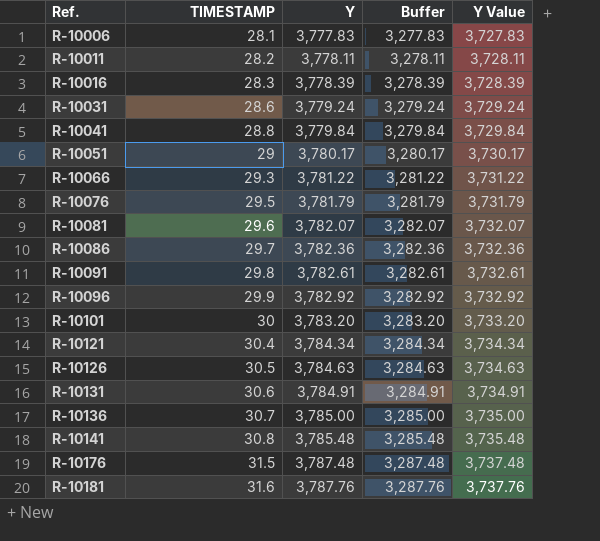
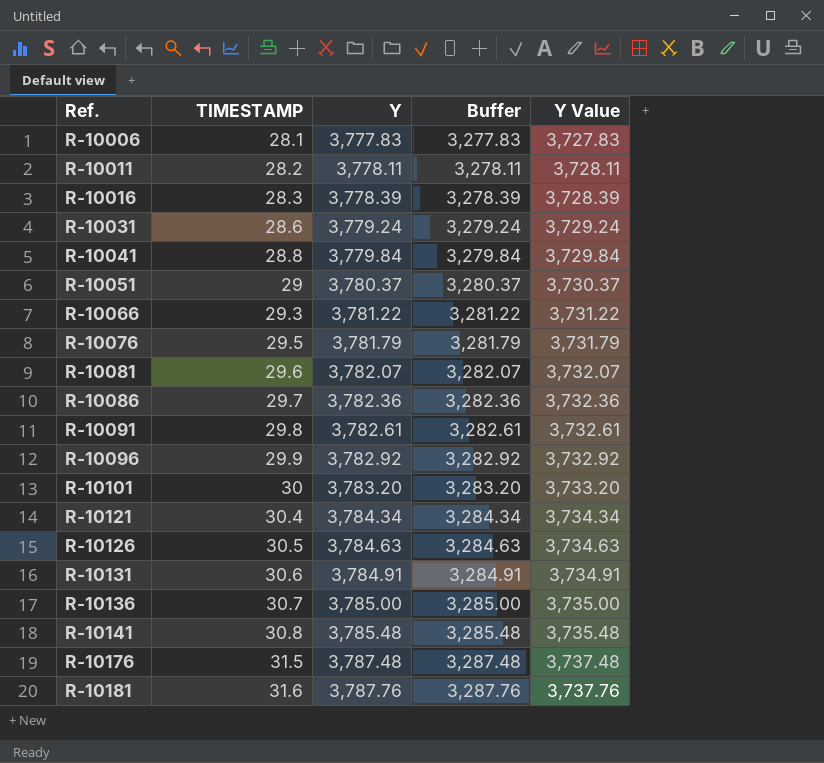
R-10051 | Y: 3,780.17 -> 3,780.37
R-10051 | Buffer: 3,280.17 -> 3,280.37
R-10051 | Y Value: 3,730.17 -> 3,730.37

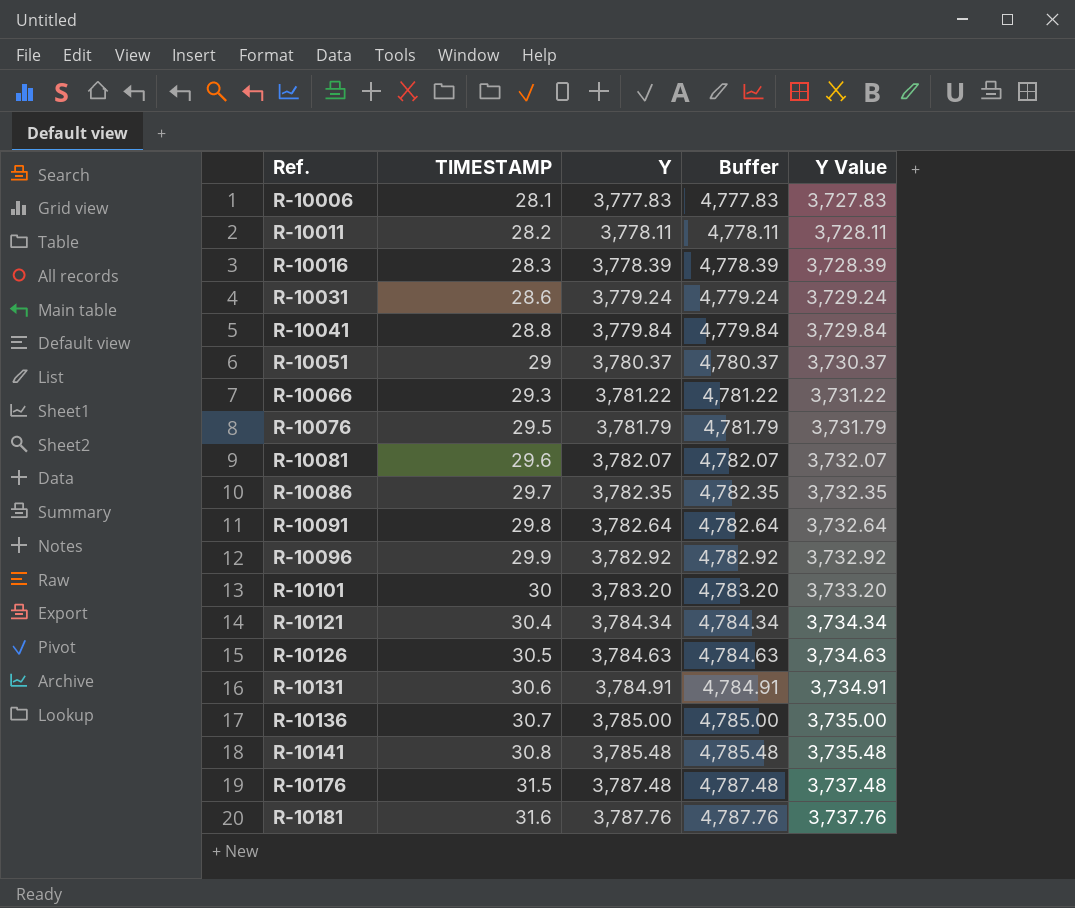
column Buffer | formula: [Y] - 500 -> [Y] + 1000
R-10086 | Y: 3,782.36 -> 3,782.35
R-10086 | Y Value: 3,732.36 -> 3,732.35
R-10091 | Y: 3,782.61 -> 3,782.64
R-10091 | Y Value: 3,732.61 -> 3,732.64

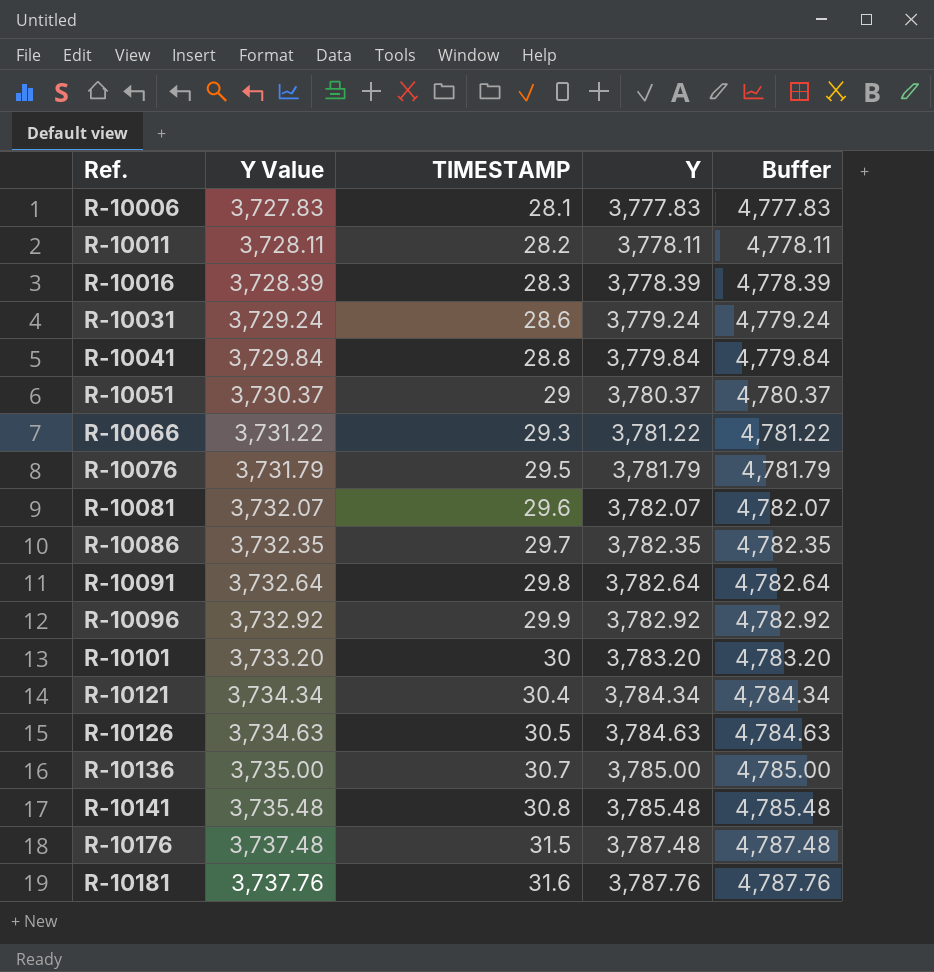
column Y Value | position: 5 -> 2
row R-10131: 30.6 | 3,784.91 | 4,784.91 | 3,734.91 -> none

